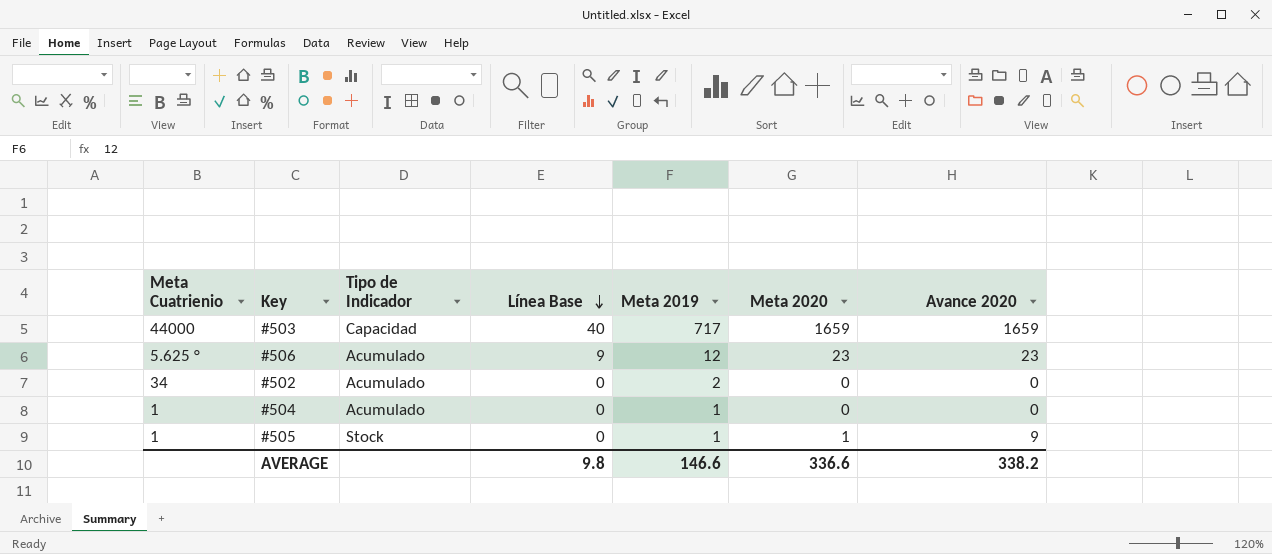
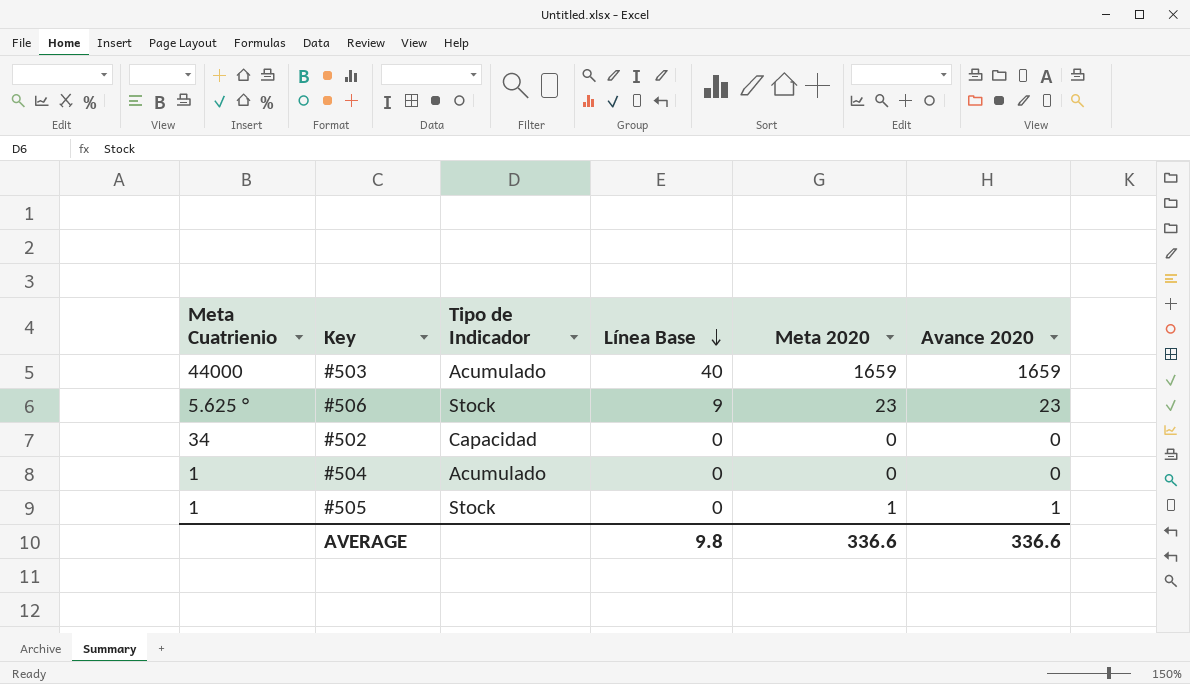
column Meta 2019 | position: 5 -> none
#503 | Tipo de Indicador: Capacidad -> Acumulado
#506 | Tipo de Indicador: Acumulado -> Stock
#502 | Tipo de Indicador: Acumulado -> Capacidad
#505 | Avance 2020: 9 -> 1
AVERAGE | Avance 2020: 338.2 -> 336.6

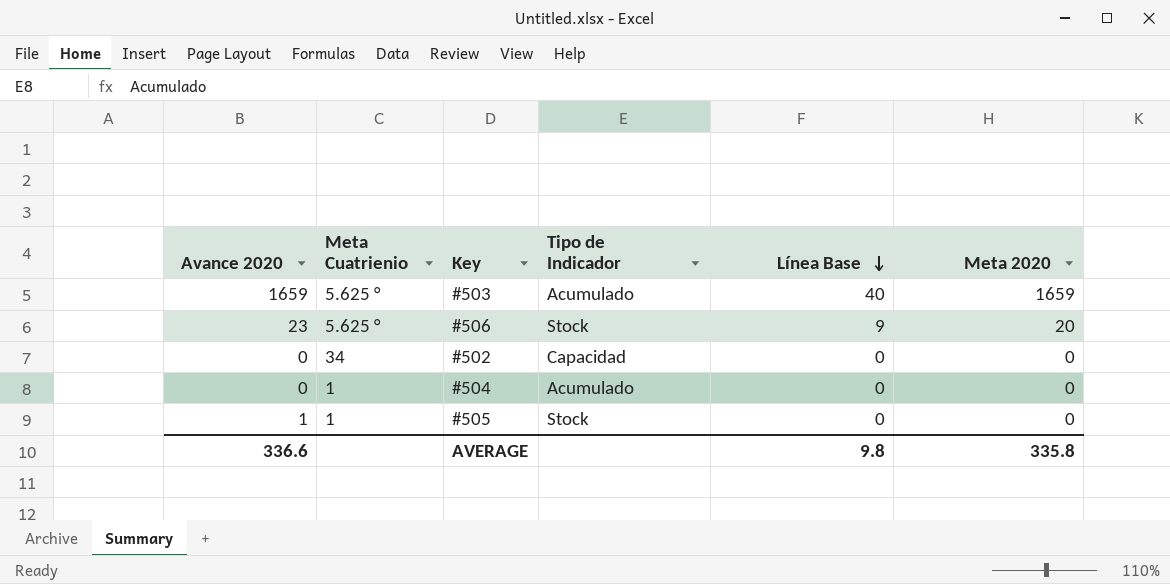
column Avance 2020 | position: 6 -> 1
#503 | Meta Cuatrienio: 44000 -> 5.625 °
#506 | Meta 2020: 23 -> 20
#505 | Meta 2020: 1 -> 0
AVERAGE | Meta 2020: 336.6 -> 335.8

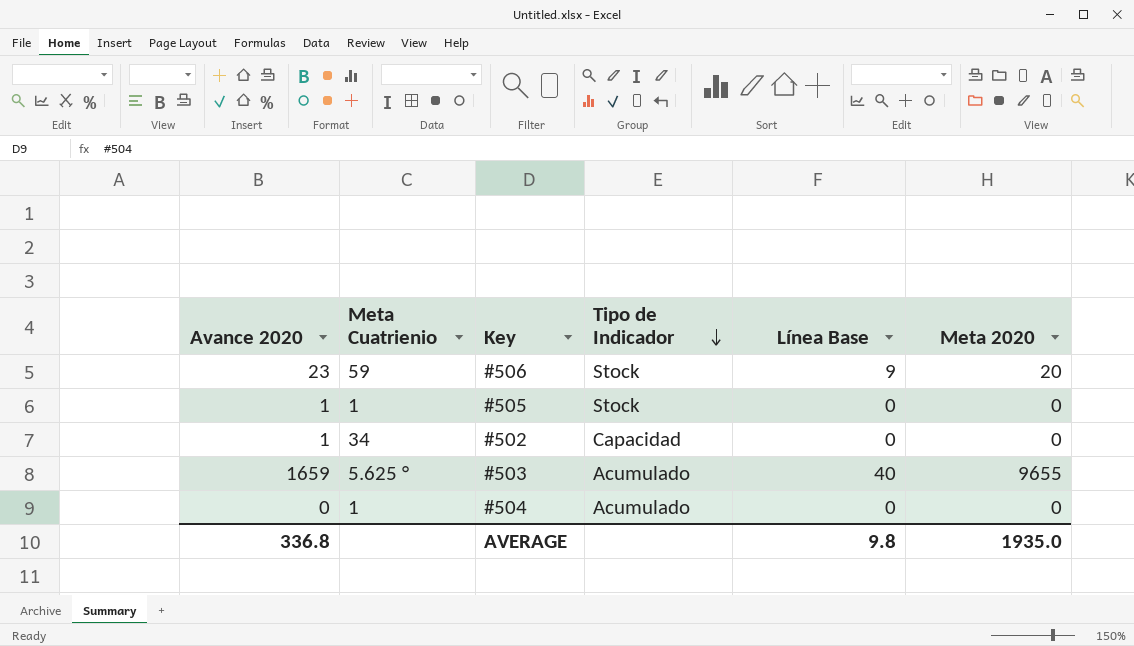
row order: Línea Base descending -> Tipo de Indicador descending
#506 | Meta Cuatrienio: 5.625 ° -> 59
#502 | Avance 2020: 0 -> 1
#503 | Meta 2020: 1659 -> 9655
AVERAGE | Avance 2020: 336.6 -> 336.8
AVERAGE | Meta 2020: 335.8 -> 1935.0

